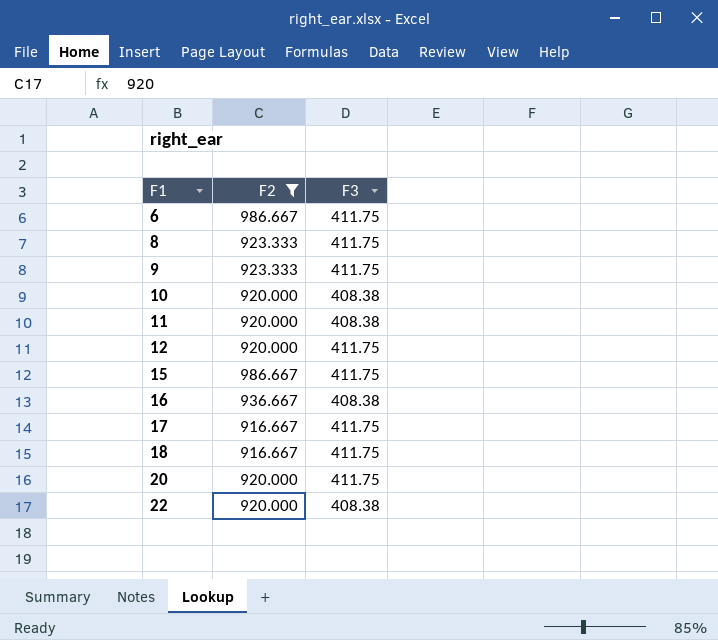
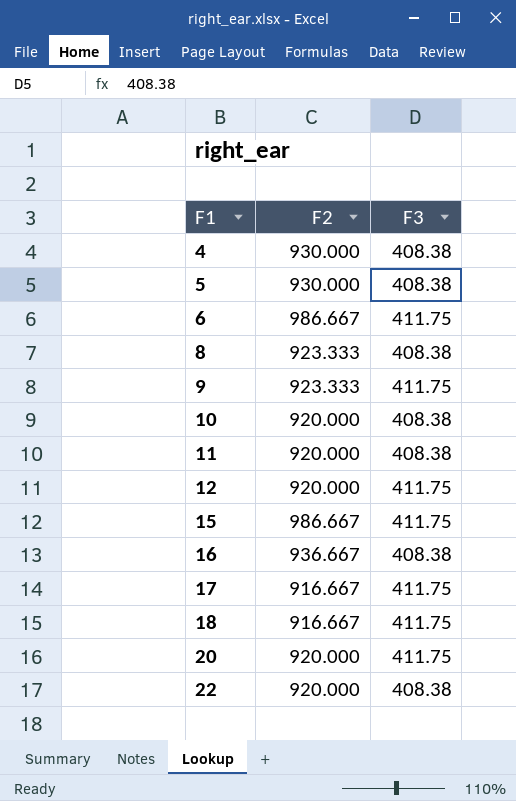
filter: F2 != 930.000 -> none
8 | F3: 411.75 -> 408.38

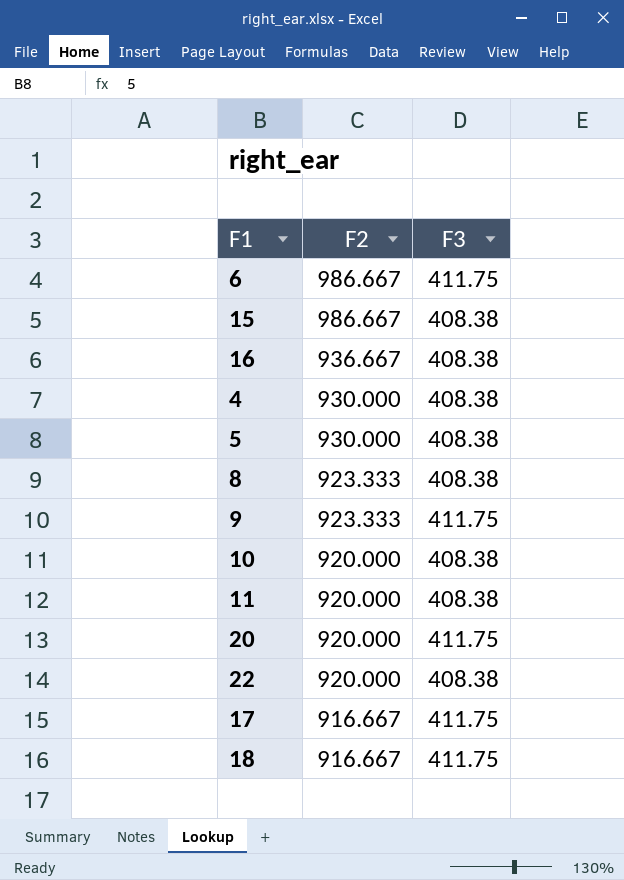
row order: F1 ascending -> F2 descending
row 12: 920.000 | 411.75 -> none
15 | F3: 411.75 -> 408.38

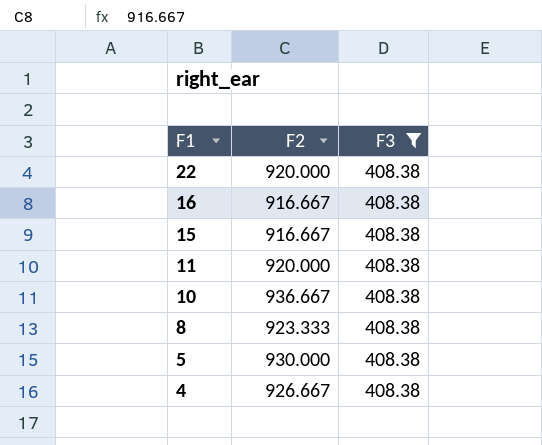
filter: none -> F3 = 408.38
row order: F2 descending -> F1 descending
16 | F2: 936.667 -> 916.667
15 | F2: 986.667 -> 916.667
10 | F2: 920.000 -> 936.667
4 | F2: 930.000 -> 926.667

